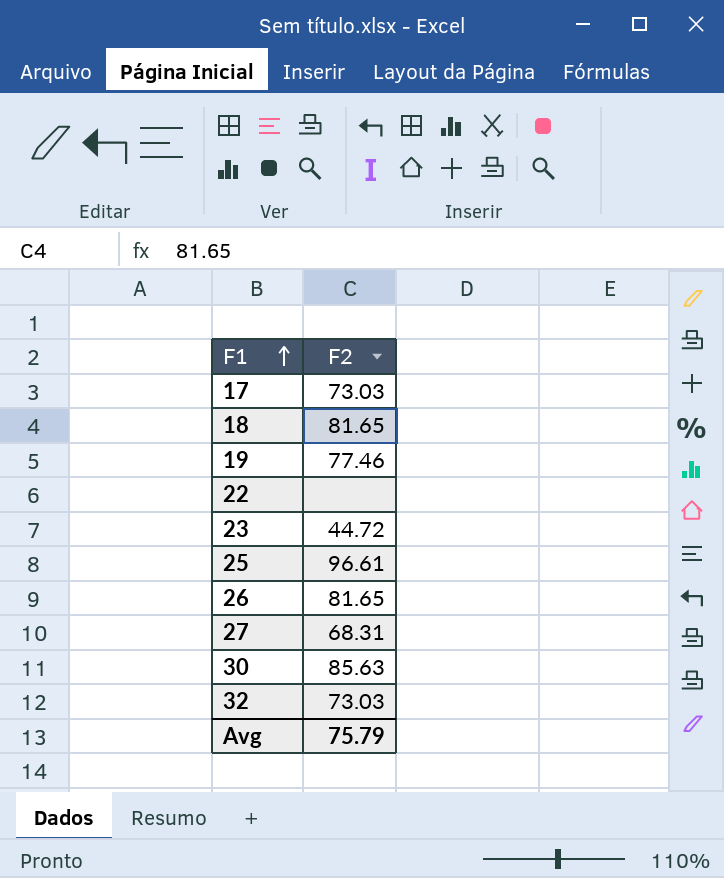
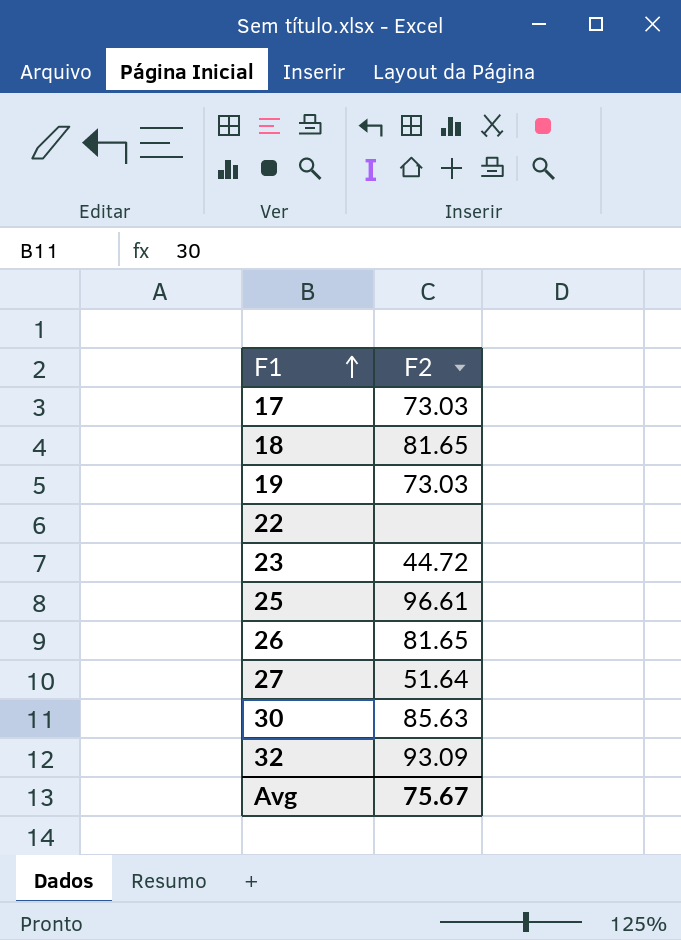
19 | F2: 77.46 -> 73.03
27 | F2: 68.31 -> 51.64
32 | F2: 73.03 -> 93.09
Avg | F2: 75.79 -> 75.67

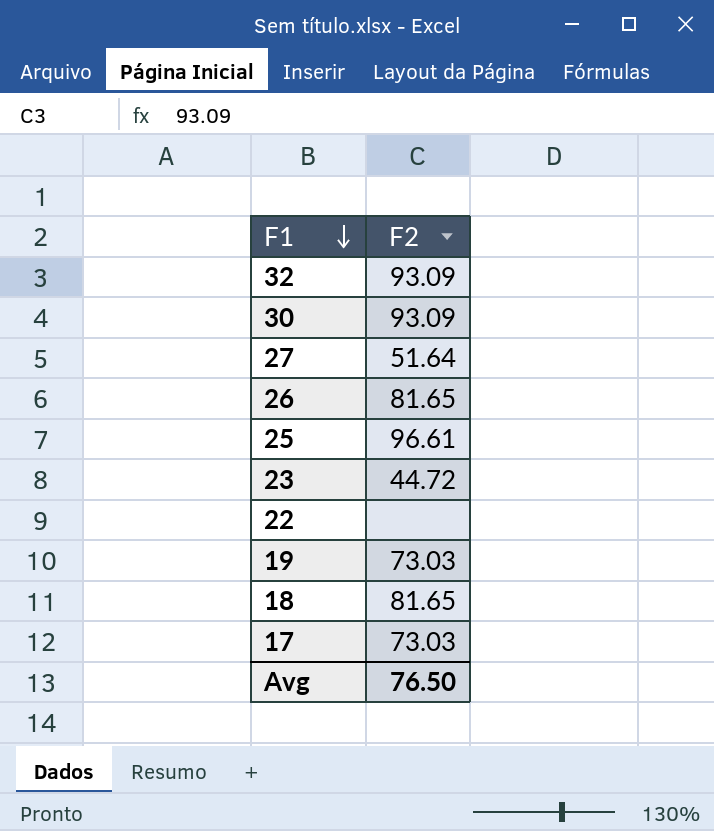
row order: F1 ascending -> F1 descending
30 | F2: 85.63 -> 93.09
Avg | F2: 75.67 -> 76.50

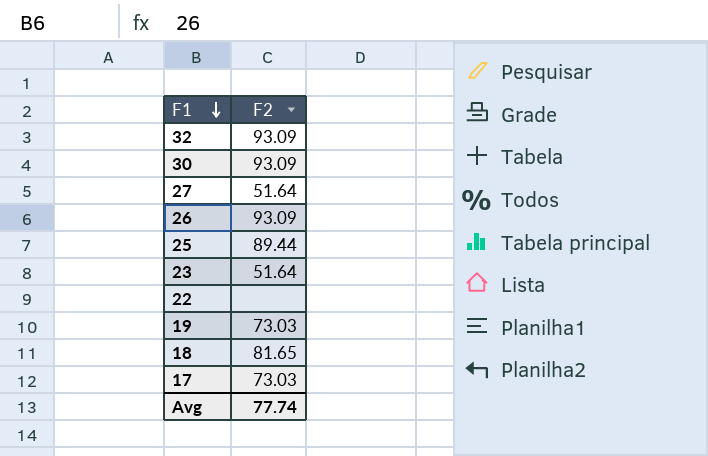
26 | F2: 81.65 -> 93.09
25 | F2: 96.61 -> 89.44
23 | F2: 44.72 -> 51.64
Avg | F2: 76.50 -> 77.74

